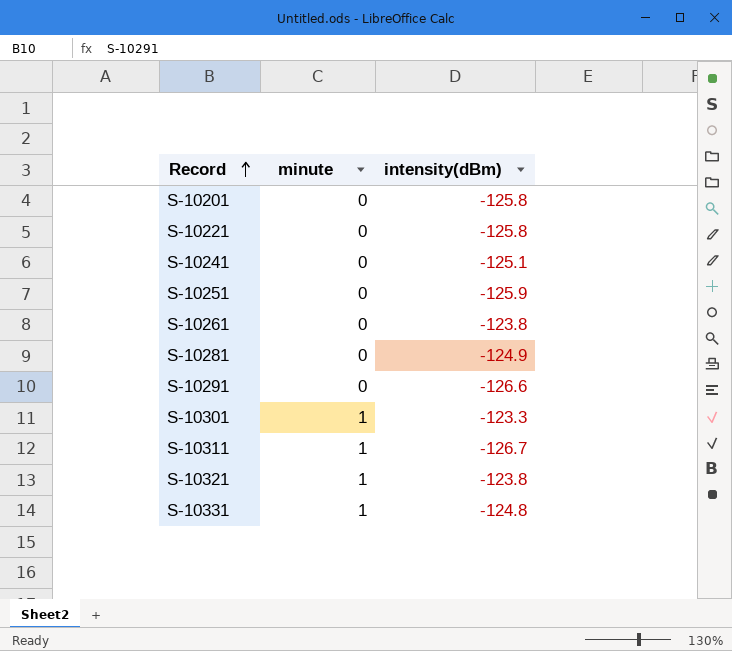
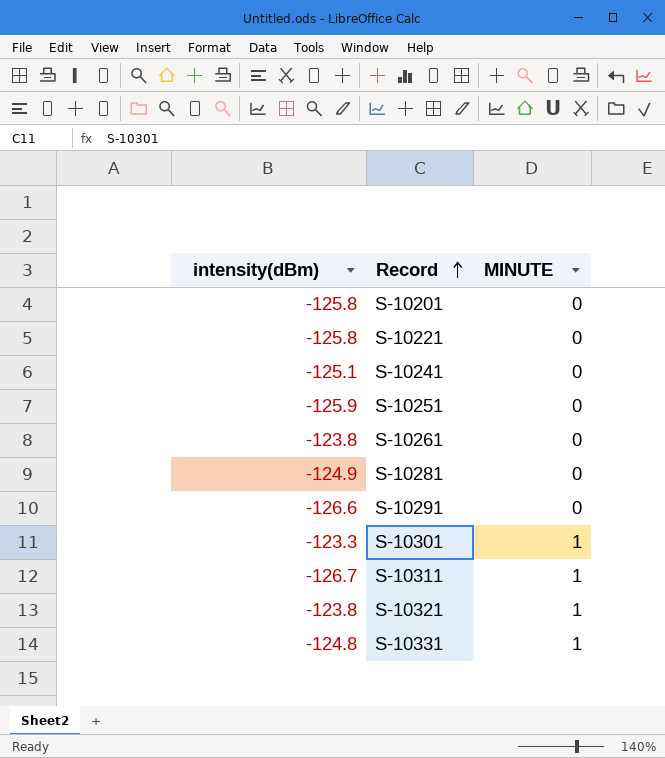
column intensity(dBm) | position: 3 -> 1
column name: minute -> MINUTE

